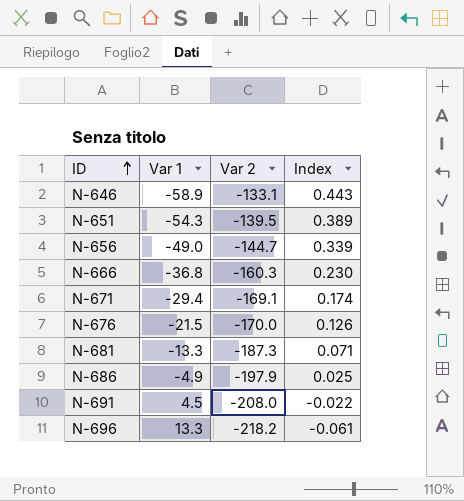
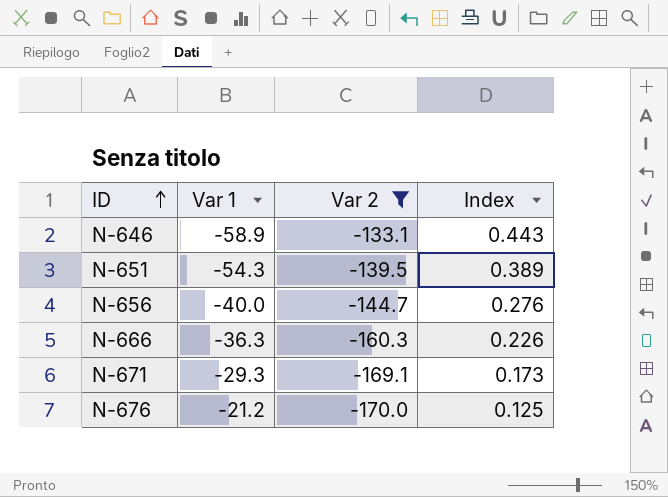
filter: none -> Var 2 >= -170.0
N-656 | Var 1: -49.0 -> -40.0
N-656 | Index: 0.339 -> 0.276
N-666 | Var 1: -36.8 -> -36.3
N-666 | Index: 0.230 -> 0.226
N-671 | Var 1: -29.4 -> -29.3
N-671 | Index: 0.174 -> 0.173
N-676 | Var 1: -21.5 -> -21.2
N-676 | Index: 0.126 -> 0.125

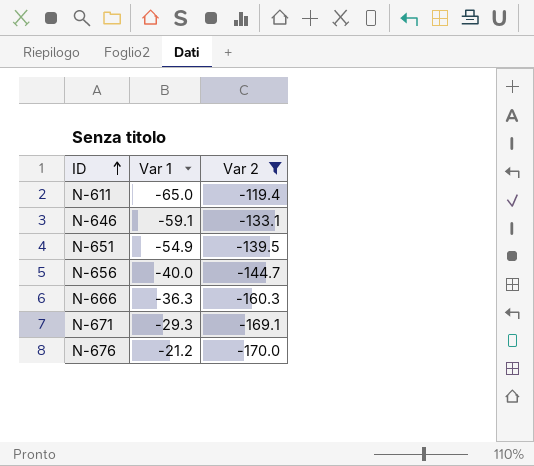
column Index | formula: [Var 1] / [Var 2] -> none
row N-611: none -> -65.0 | -119.4
N-646 | Var 1: -58.9 -> -59.1
N-651 | Var 1: -54.3 -> -54.9

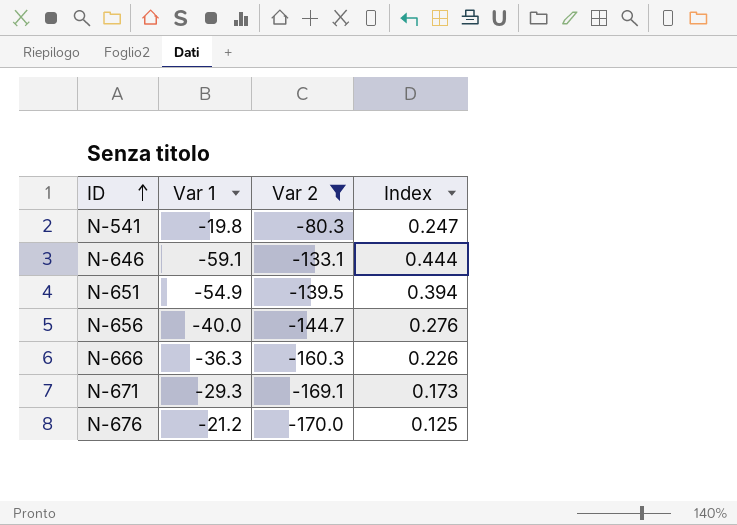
column Index | formula: none -> [Var 1] / [Var 2]
row N-611: -65.0 | -119.4 -> none
row N-541: none -> -19.8 | -80.3 | 0.247

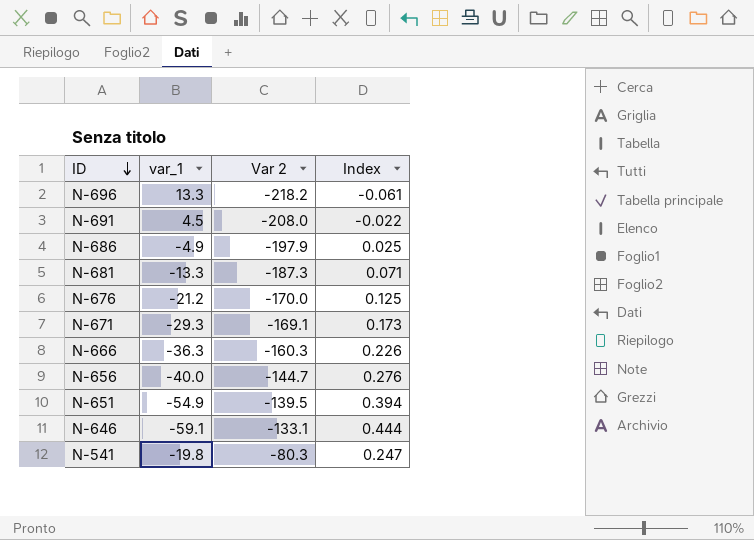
filter: Var 2 >= -170.0 -> none
row order: ID ascending -> ID descending
column name: Var 1 -> var_1

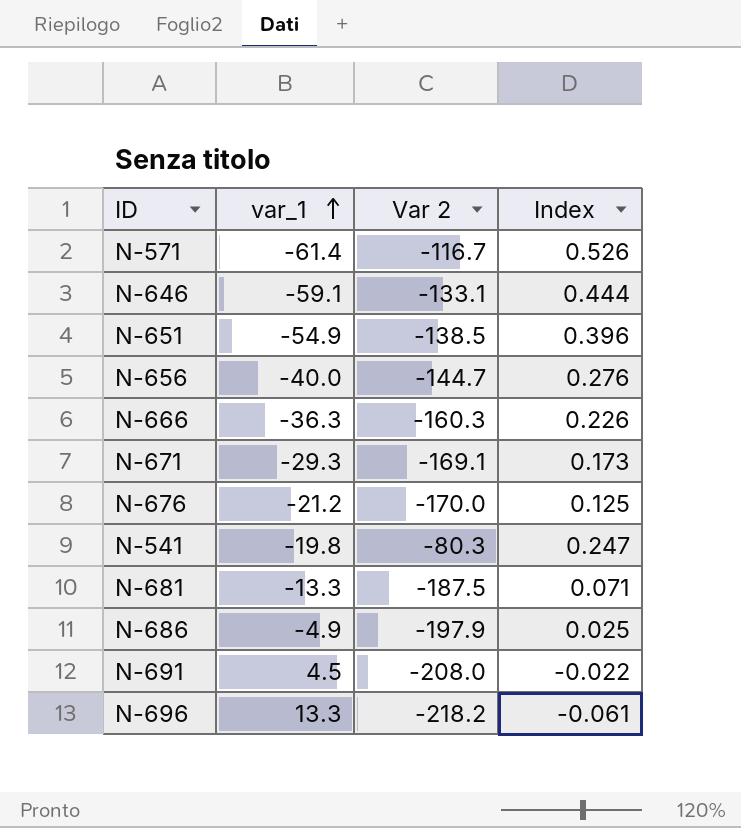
row order: ID descending -> var_1 ascending
row N-571: none -> -61.4 | -116.7 | 0.526
N-651 | Var 2: -139.5 -> -138.5
N-651 | Index: 0.394 -> 0.396
N-681 | Var 2: -187.3 -> -187.5

